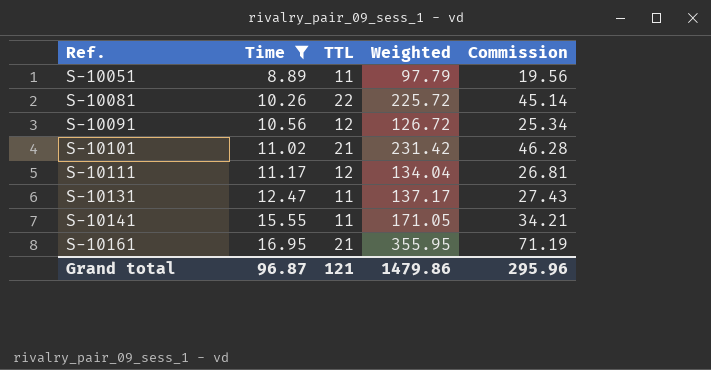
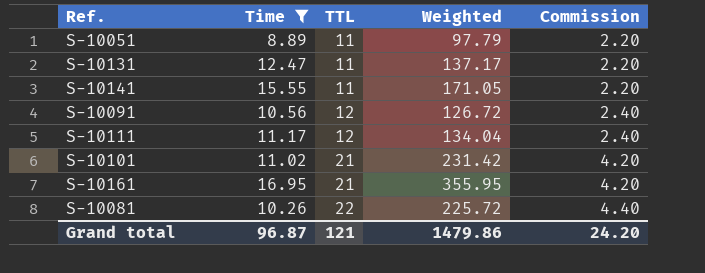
row order: Ref. ascending -> TTL ascending
column Commission | formula: [Weighted] * 0.2 -> [TTL] * 0.2
Grand total | Commission: 295.96 -> 24.20

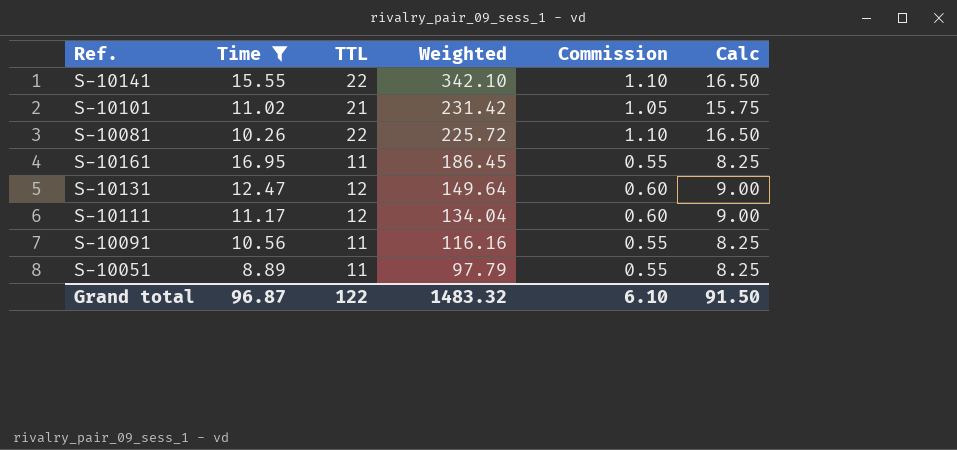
row order: TTL ascending -> Weighted descending
column Commission | formula: [TTL] * 0.2 -> [TTL] * 0.05
column Calc | formula: none -> [TTL] * 0.75
S-10141 | TTL: 11 -> 22
S-10141 | Weighted: 171.05 -> 342.10
S-10161 | TTL: 21 -> 11
S-10161 | Weighted: 355.95 -> 186.45
S-10131 | TTL: 11 -> 12
S-10131 | Weighted: 137.17 -> 149.64
S-10091 | TTL: 12 -> 11
S-10091 | Weighted: 126.72 -> 116.16
Grand total | TTL: 121 -> 122
Grand total | Weighted: 1479.86 -> 1483.32
Grand total | Commission: 24.20 -> 6.10

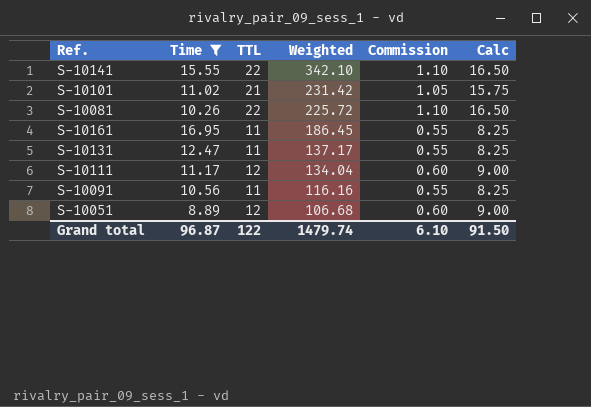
S-10131 | TTL: 12 -> 11
S-10131 | Weighted: 149.64 -> 137.17
S-10131 | Commission: 0.60 -> 0.55
S-10131 | Calc: 9.00 -> 8.25
S-10051 | TTL: 11 -> 12
S-10051 | Weighted: 97.79 -> 106.68
S-10051 | Commission: 0.55 -> 0.60
S-10051 | Calc: 8.25 -> 9.00
Grand total | Weighted: 1483.32 -> 1479.74

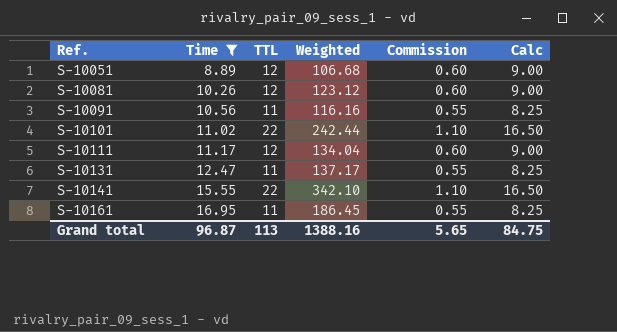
row order: Weighted descending -> Ref. ascending
S-10081 | TTL: 22 -> 12
S-10081 | Weighted: 225.72 -> 123.12
S-10081 | Commission: 1.10 -> 0.60
S-10081 | Calc: 16.50 -> 9.00
S-10101 | TTL: 21 -> 22
S-10101 | Weighted: 231.42 -> 242.44
S-10101 | Commission: 1.05 -> 1.10
S-10101 | Calc: 15.75 -> 16.50
Grand total | TTL: 122 -> 113
Grand total | Weighted: 1479.74 -> 1388.16
Grand total | Commission: 6.10 -> 5.65
Grand total | Calc: 91.50 -> 84.75

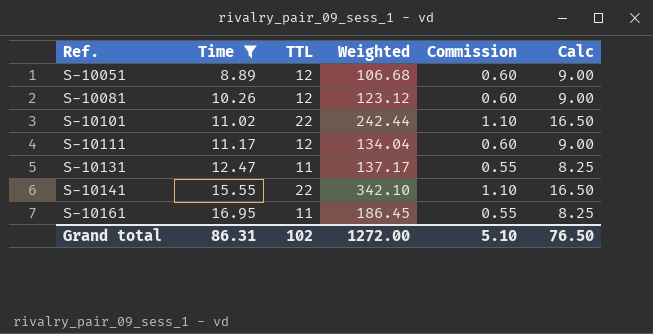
row S-10091: 10.56 | 11 | 116.16 | 0.55 | 8.25 -> none
Grand total | Time: 96.87 -> 86.31
Grand total | TTL: 113 -> 102
Grand total | Weighted: 1388.16 -> 1272.00
Grand total | Commission: 5.65 -> 5.10
Grand total | Calc: 84.75 -> 76.50

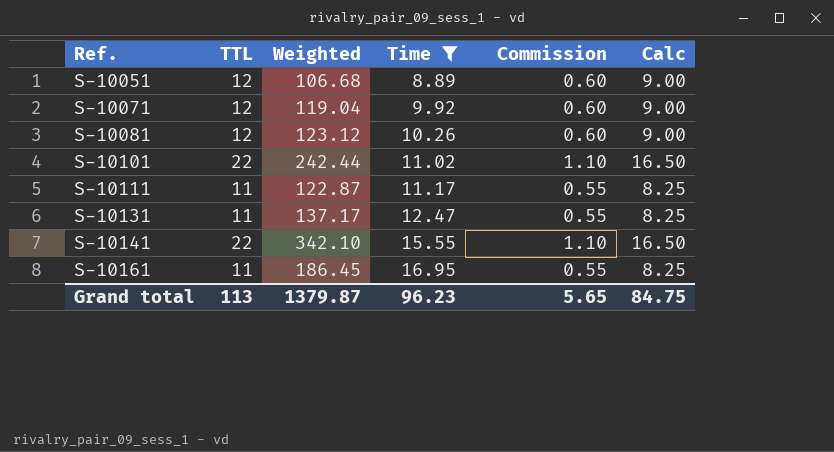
column Time | position: 2 -> 4
row S-10071: none -> 12 | 119.04 | 9.92 | 0.60 | 9.00
S-10111 | TTL: 12 -> 11
S-10111 | Weighted: 134.04 -> 122.87
S-10111 | Commission: 0.60 -> 0.55
S-10111 | Calc: 9.00 -> 8.25
Grand total | TTL: 102 -> 113
Grand total | Weighted: 1272.00 -> 1379.87
Grand total | Time: 86.31 -> 96.23
Grand total | Commission: 5.10 -> 5.65
Grand total | Calc: 76.50 -> 84.75

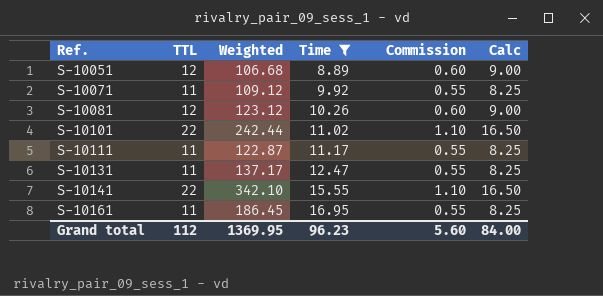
S-10071 | TTL: 12 -> 11
S-10071 | Weighted: 119.04 -> 109.12
S-10071 | Commission: 0.60 -> 0.55
S-10071 | Calc: 9.00 -> 8.25
Grand total | TTL: 113 -> 112
Grand total | Weighted: 1379.87 -> 1369.95
Grand total | Commission: 5.65 -> 5.60
Grand total | Calc: 84.75 -> 84.00

